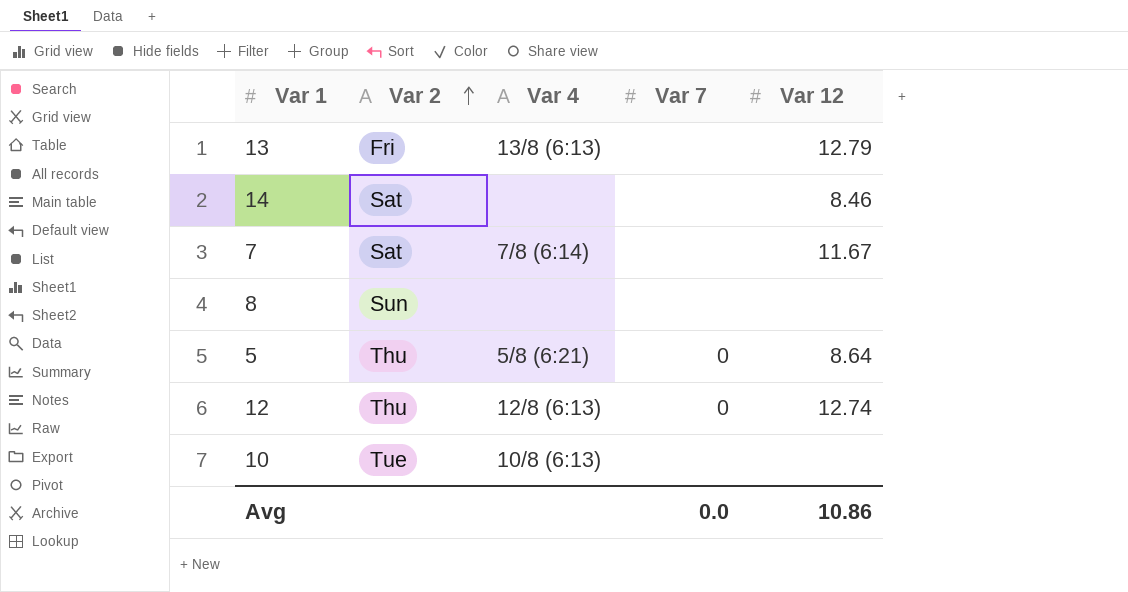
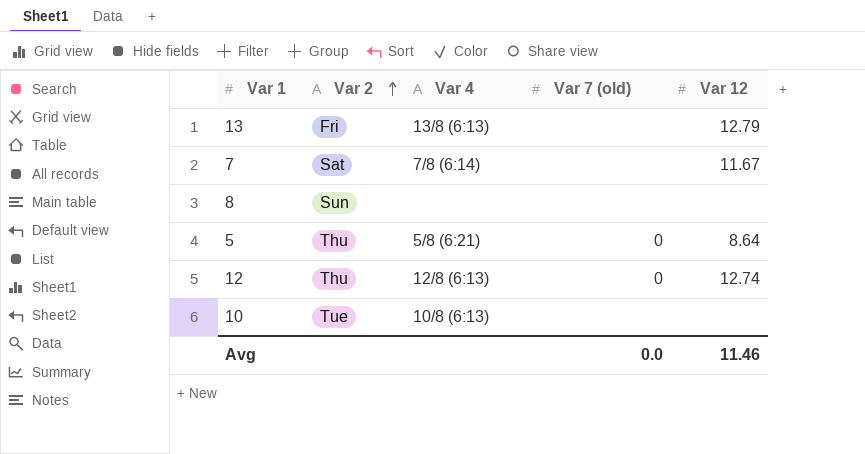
column name: Var 7 -> Var 7 (old)
row 14: Sat | none | none | 8.46 -> none
Avg | Var 12: 10.86 -> 11.46

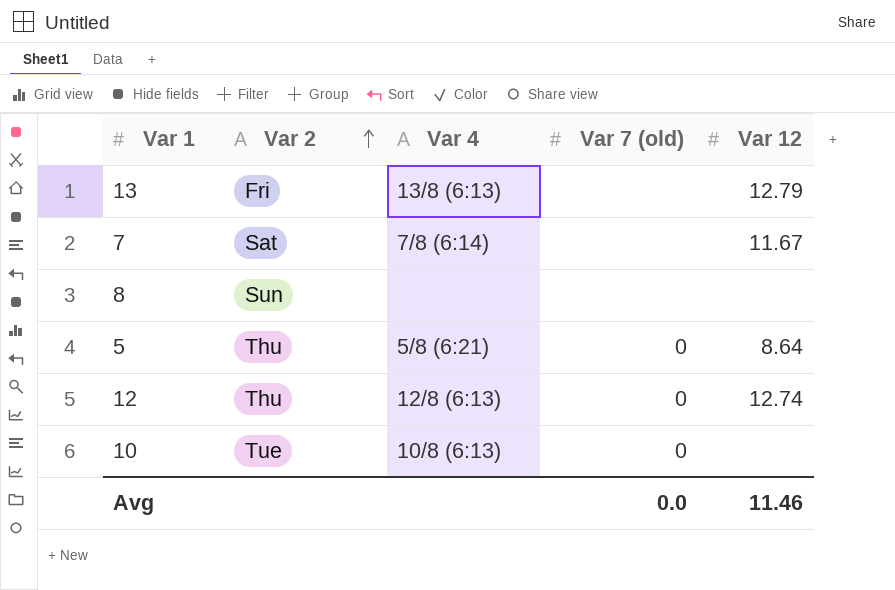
10 | Var 7 (old): none -> 0

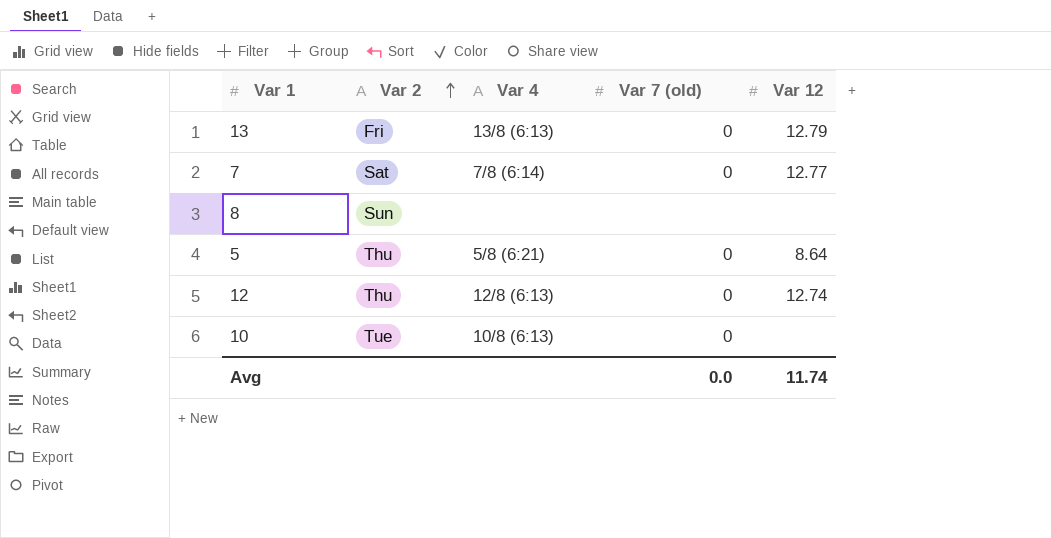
13 | Var 7 (old): none -> 0
7 | Var 7 (old): none -> 0
7 | Var 12: 11.67 -> 12.77
Avg | Var 12: 11.46 -> 11.74

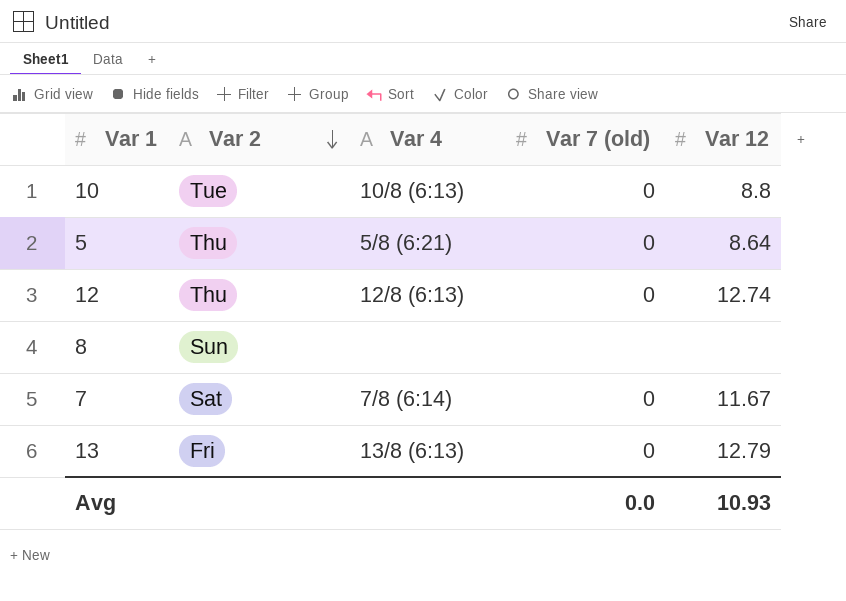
row order: Var 2 ascending -> Var 2 descending
10 | Var 12: none -> 8.8
7 | Var 12: 12.77 -> 11.67
Avg | Var 12: 11.74 -> 10.93

